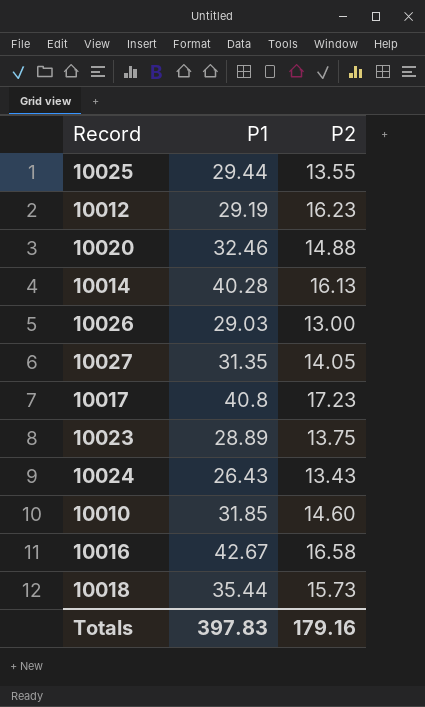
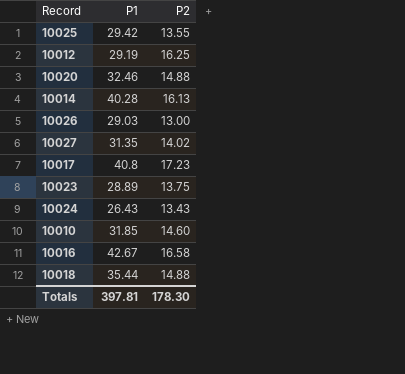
10025 | P1: 29.44 -> 29.42
10012 | P2: 16.23 -> 16.25
10027 | P2: 14.05 -> 14.02
10018 | P2: 15.73 -> 14.88
Totals | P1: 397.83 -> 397.81
Totals | P2: 179.16 -> 178.30

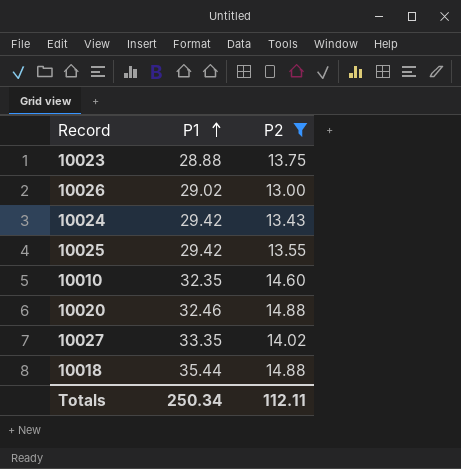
filter: none -> P2 <= 14.88
row order: none -> P1 ascending
10023 | P1: 28.89 -> 28.88
10026 | P1: 29.03 -> 29.02
10024 | P1: 26.43 -> 29.42
10010 | P1: 31.85 -> 32.35
10027 | P1: 31.35 -> 33.35
Totals | P1: 397.81 -> 250.34
Totals | P2: 178.30 -> 112.11

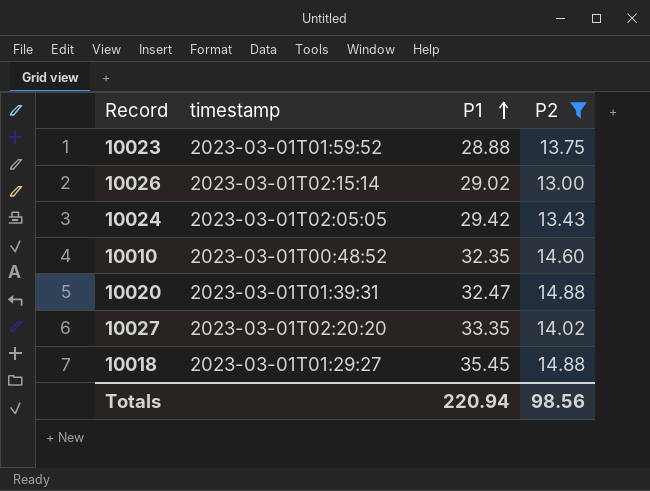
column timestamp | position: none -> 2
row 10025: 29.42 | 13.55 -> none
10020 | P1: 32.46 -> 32.47
10018 | P1: 35.44 -> 35.45
Totals | P1: 250.34 -> 220.94
Totals | P2: 112.11 -> 98.56

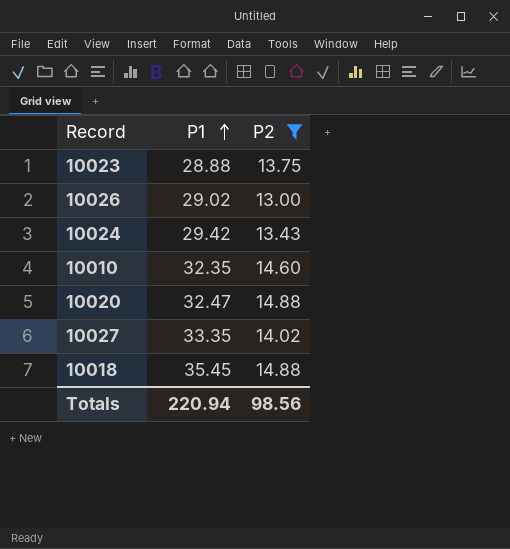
column timestamp | position: 2 -> none

